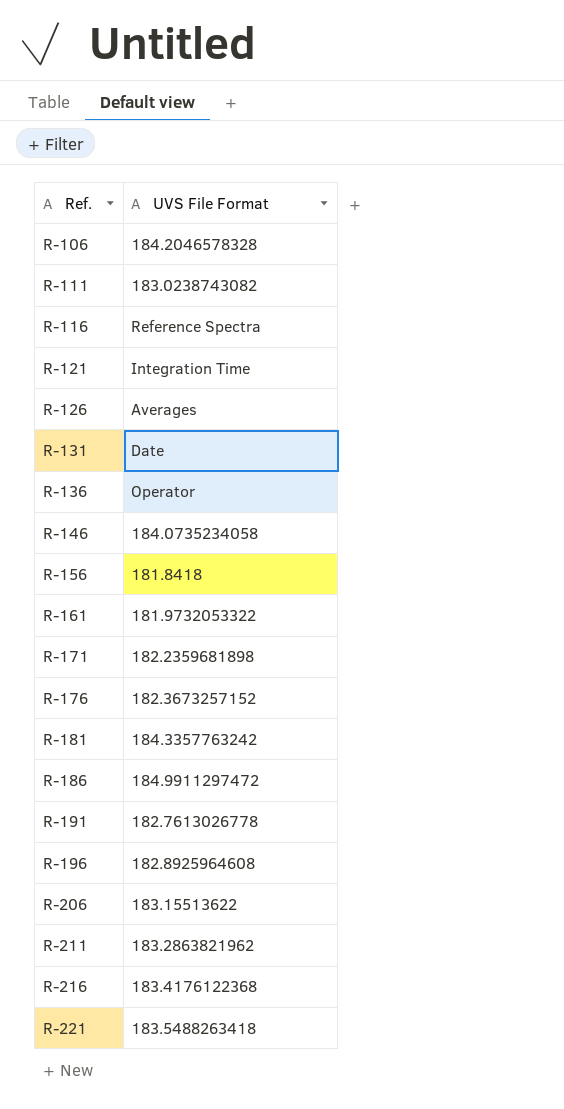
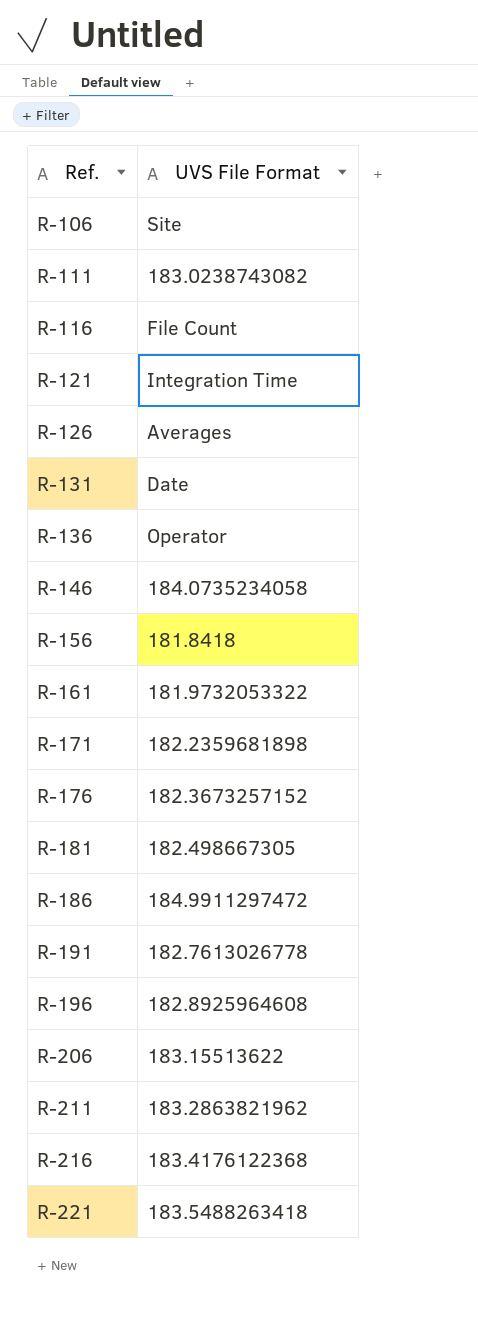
R-106 | UVS File Format: 184.2046578328 -> Site
R-116 | UVS File Format: Reference Spectra -> File Count
R-181 | UVS File Format: 184.3357763242 -> 182.498667305

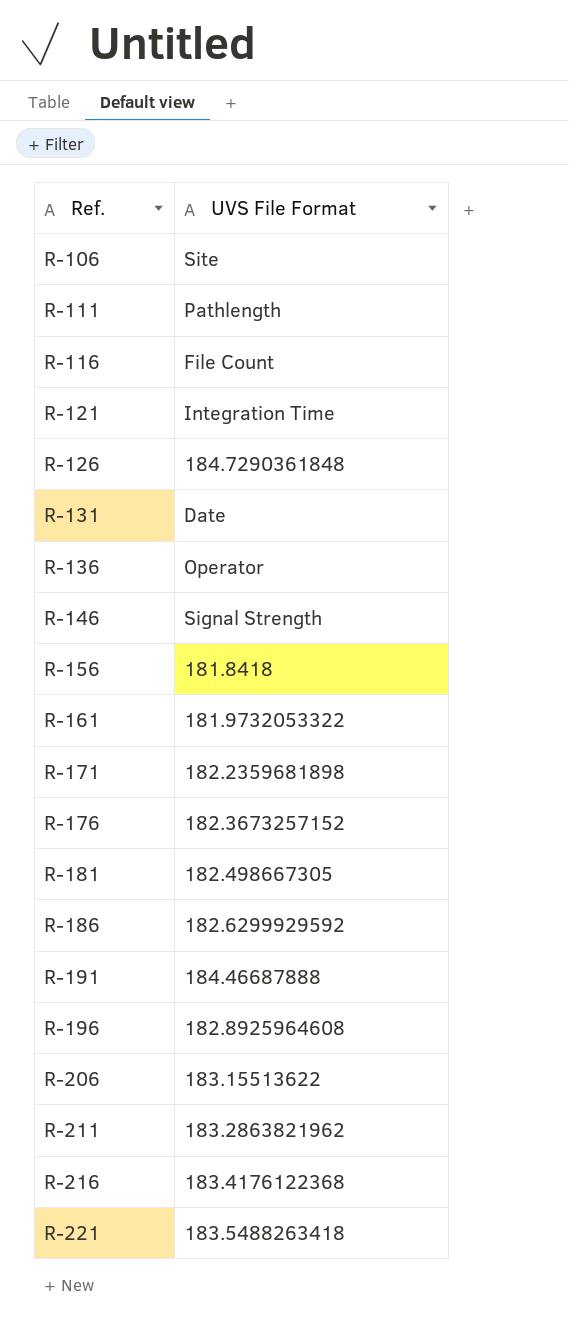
R-111 | UVS File Format: 183.0238743082 -> Pathlength
R-126 | UVS File Format: Averages -> 184.7290361848
R-146 | UVS File Format: 184.0735234058 -> Signal Strength
R-186 | UVS File Format: 184.9911297472 -> 182.6299929592
R-191 | UVS File Format: 182.7613026778 -> 184.46687888

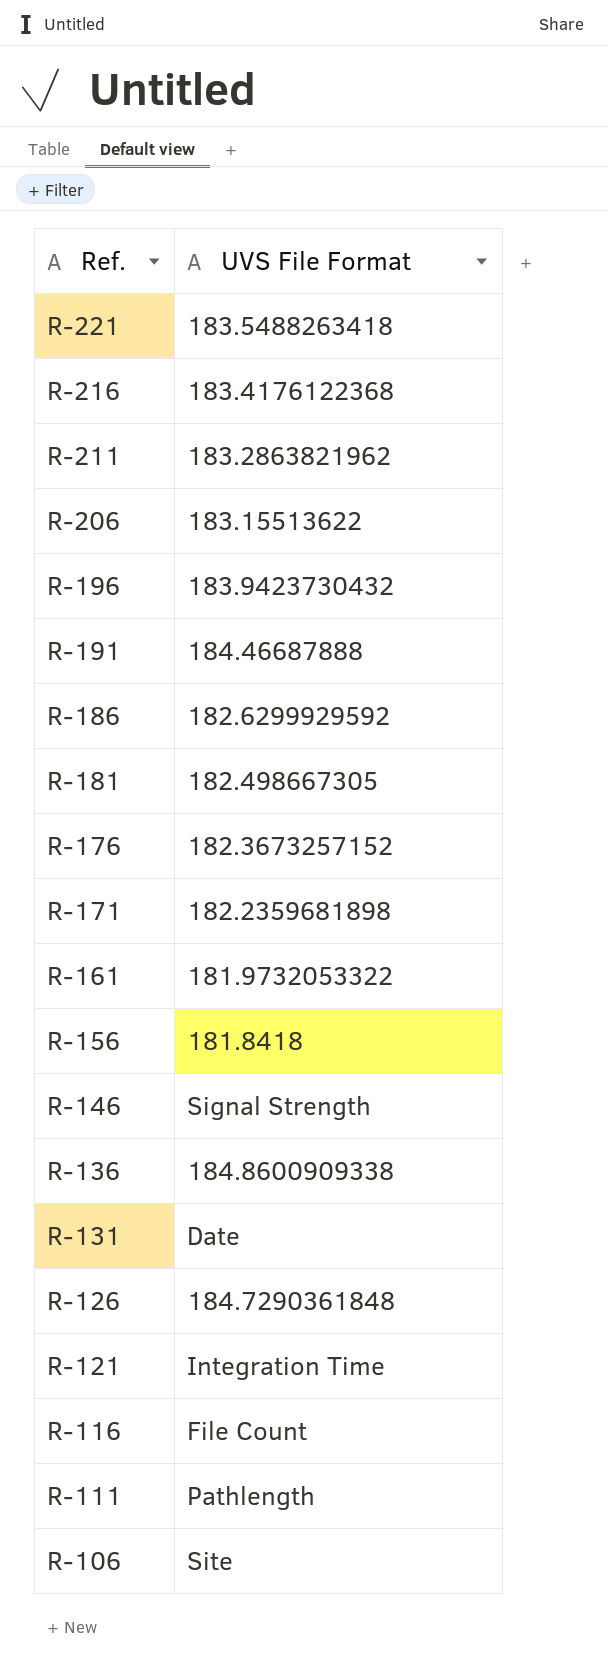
row order: Ref. ascending -> Ref. descending
R-196 | UVS File Format: 182.8925964608 -> 183.9423730432
R-136 | UVS File Format: Operator -> 184.8600909338

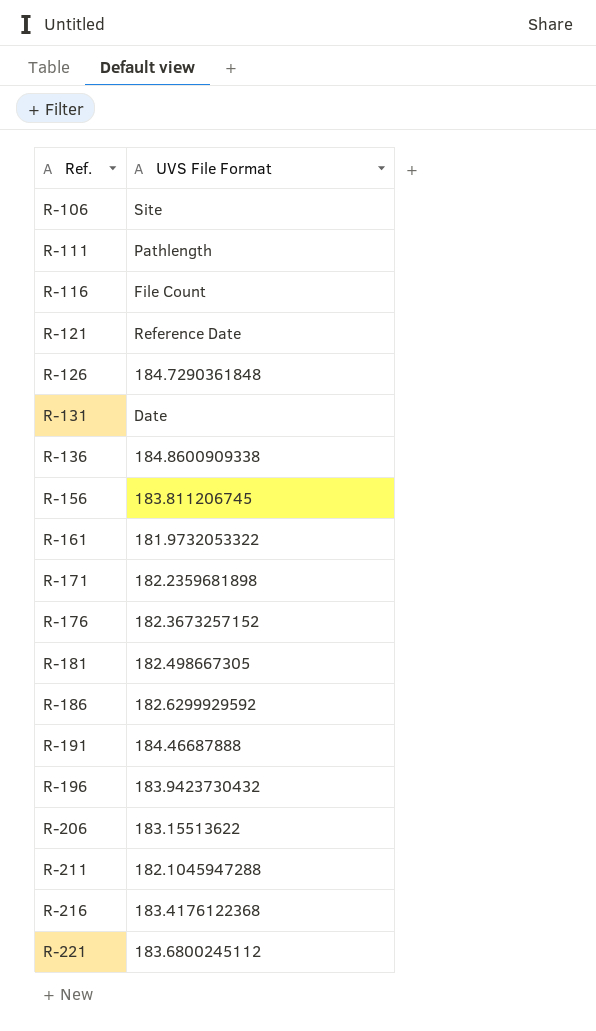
row order: Ref. descending -> Ref. ascending
row R-146: Signal Strength -> none
R-121 | UVS File Format: Integration Time -> Reference Date
R-156 | UVS File Format: 181.8418 -> 183.811206745
R-211 | UVS File Format: 183.2863821962 -> 182.1045947288
R-221 | UVS File Format: 183.5488263418 -> 183.6800245112

